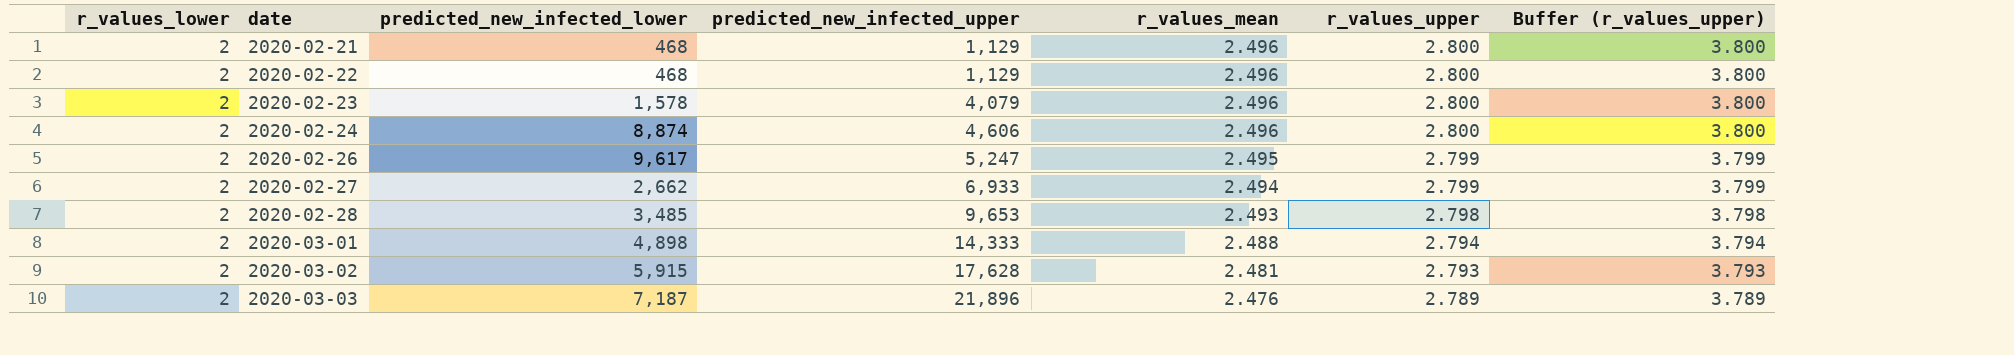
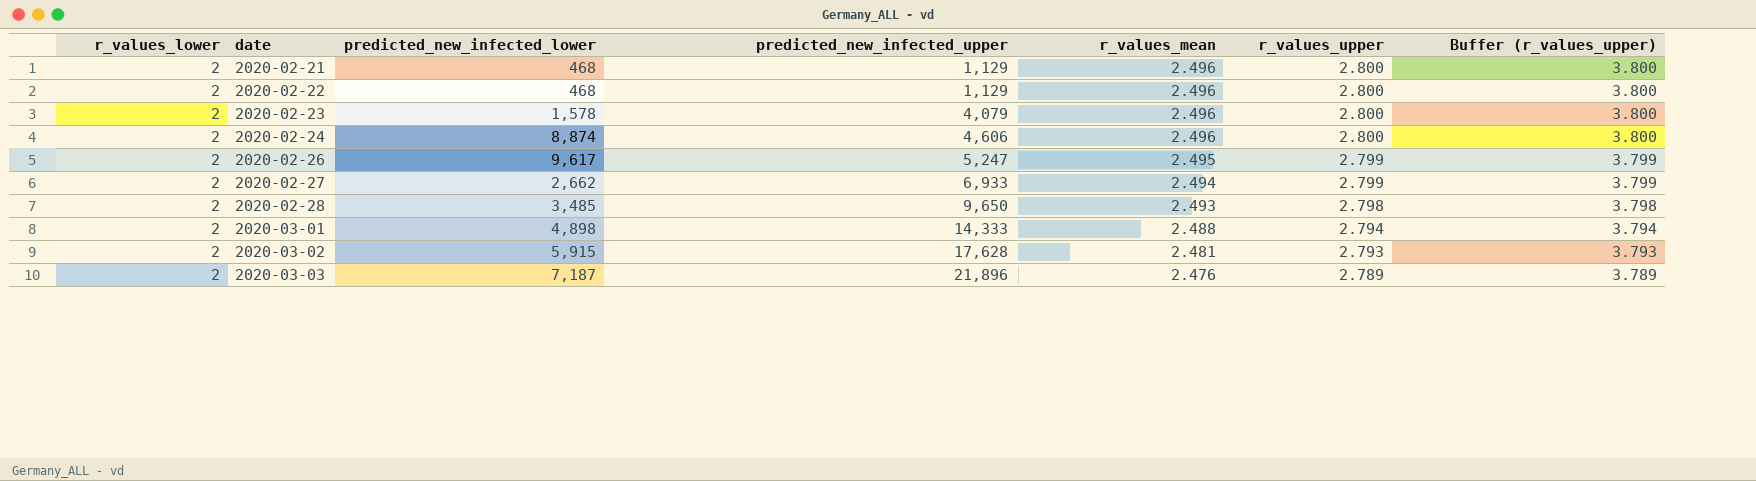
2020-02-28 | predicted_new_infected_upper: 9,653 -> 9,650

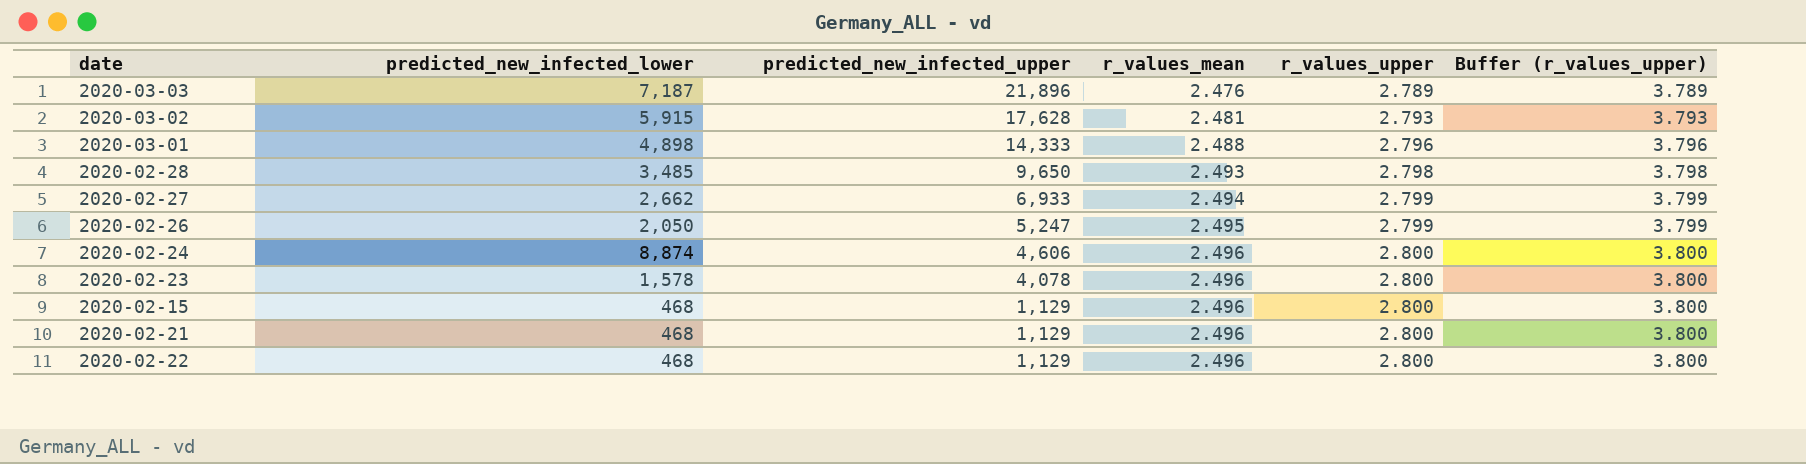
row order: date ascending -> predicted_new_infected_upper descending
column r_values_lower | position: 1 -> none
2020-03-01 | r_values_upper: 2.794 -> 2.796
2020-03-01 | Buffer (r_values_upper): 3.794 -> 3.796
2020-02-26 | predicted_new_infected_lower: 9,617 -> 2,050
2020-02-23 | predicted_new_infected_upper: 4,079 -> 4,078
row 2020-02-15: none -> 468 | 1,129 | 2.496 | 2.800 | 3.800

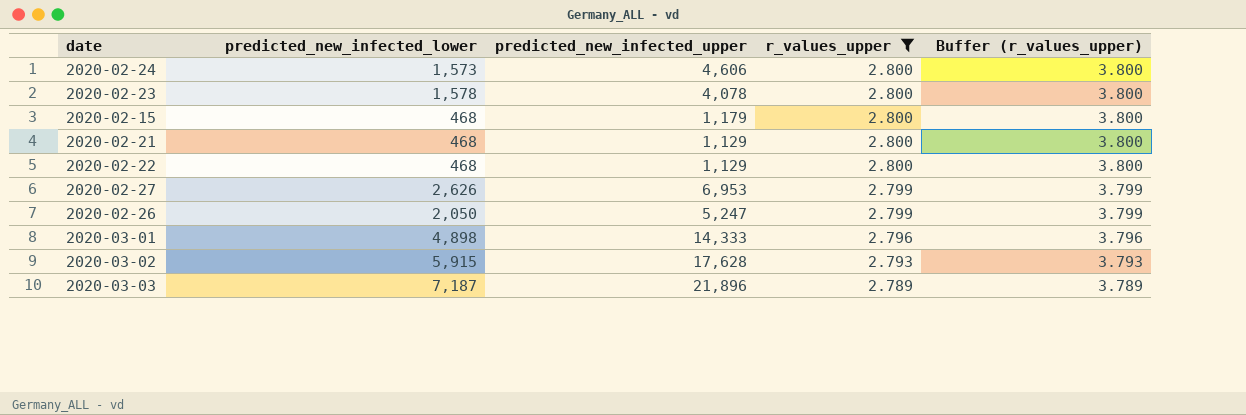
filter: none -> r_values_upper != 2.798
row order: predicted_new_infected_upper descending -> r_values_upper descending
column r_values_mean | position: 4 -> none
2020-02-24 | predicted_new_infected_lower: 8,874 -> 1,573
2020-02-15 | predicted_new_infected_upper: 1,129 -> 1,179
2020-02-27 | predicted_new_infected_lower: 2,662 -> 2,626
2020-02-27 | predicted_new_infected_upper: 6,933 -> 6,953

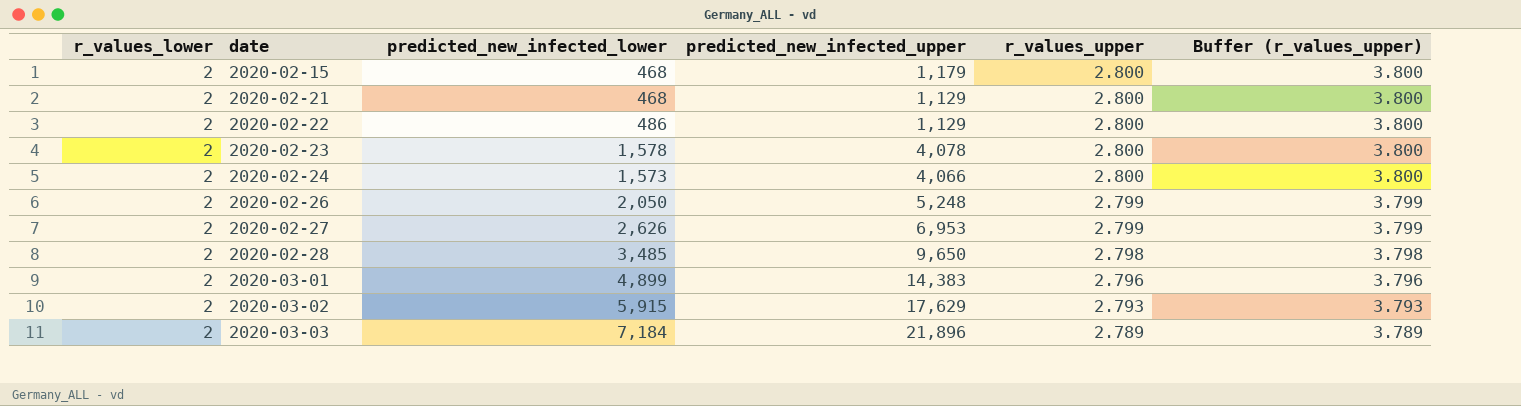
filter: r_values_upper != 2.798 -> none
row order: r_values_upper descending -> date ascending
column r_values_lower | position: none -> 1
2020-02-22 | predicted_new_infected_lower: 468 -> 486
2020-02-24 | predicted_new_infected_upper: 4,606 -> 4,066
2020-02-26 | predicted_new_infected_upper: 5,247 -> 5,248
2020-03-01 | predicted_new_infected_lower: 4,898 -> 4,899
2020-03-01 | predicted_new_infected_upper: 14,333 -> 14,383
2020-03-02 | predicted_new_infected_upper: 17,628 -> 17,629
2020-03-03 | predicted_new_infected_lower: 7,187 -> 7,184

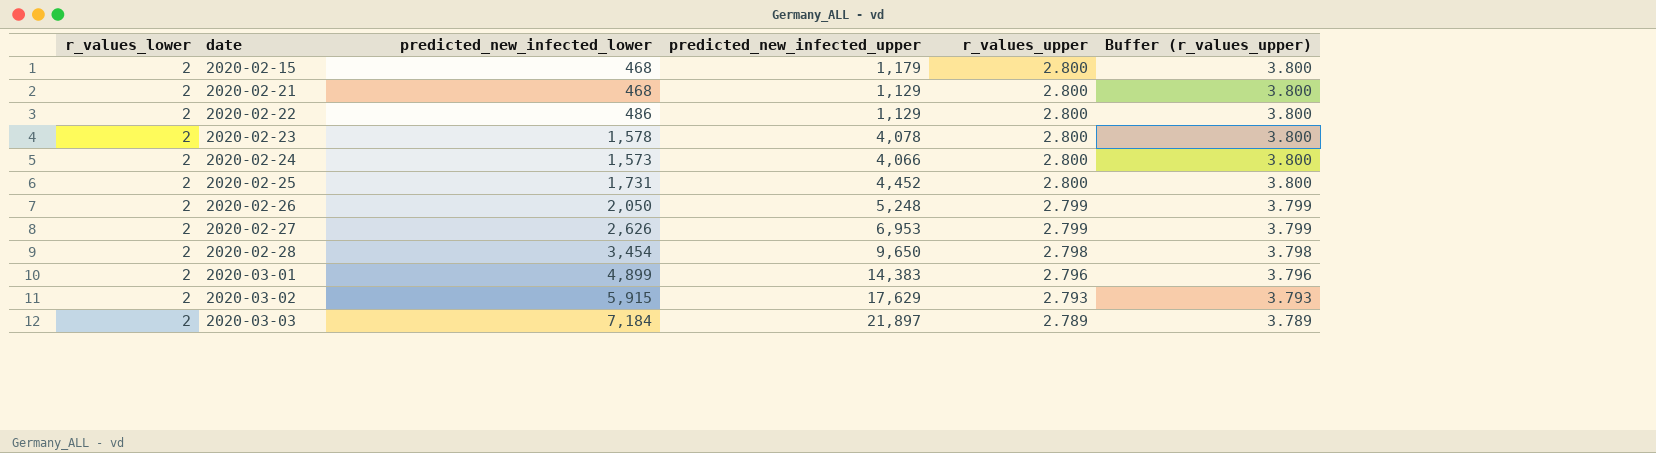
row 2020-02-25: none -> 2 | 1,731 | 4,452 | 2.800 | 3.800
2020-02-28 | predicted_new_infected_lower: 3,485 -> 3,454
2020-03-03 | predicted_new_infected_upper: 21,896 -> 21,897

